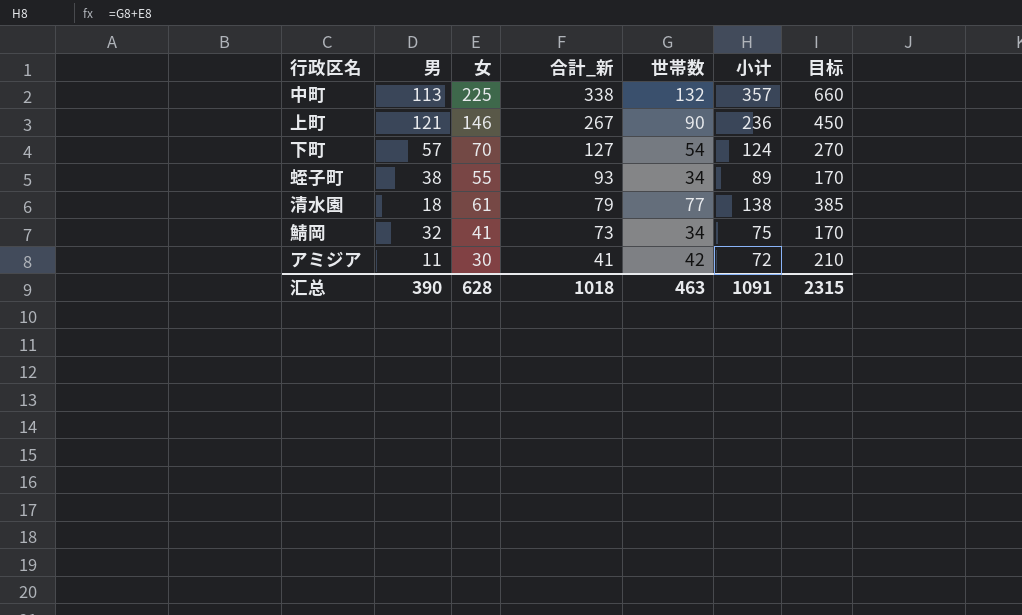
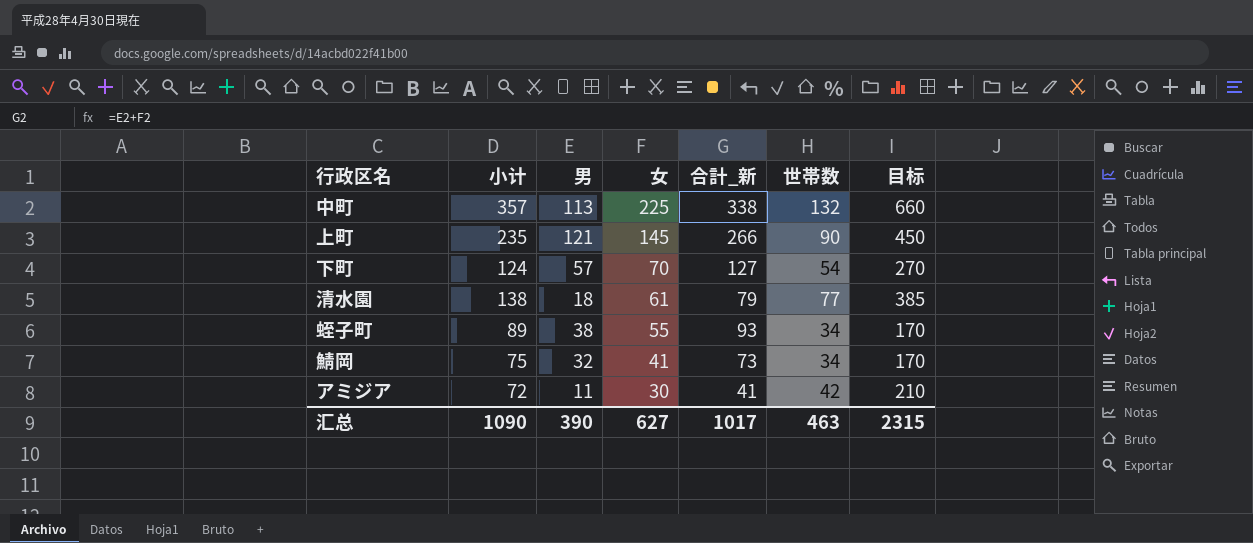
row order: 合計_新 descending -> 女 descending
column 小计 | position: 6 -> 2
上町 | 小计: 236 -> 235
上町 | 女: 146 -> 145
上町 | 合計_新: 267 -> 266
汇总 | 小计: 1091 -> 1090
汇总 | 女: 628 -> 627
汇总 | 合計_新: 1018 -> 1017

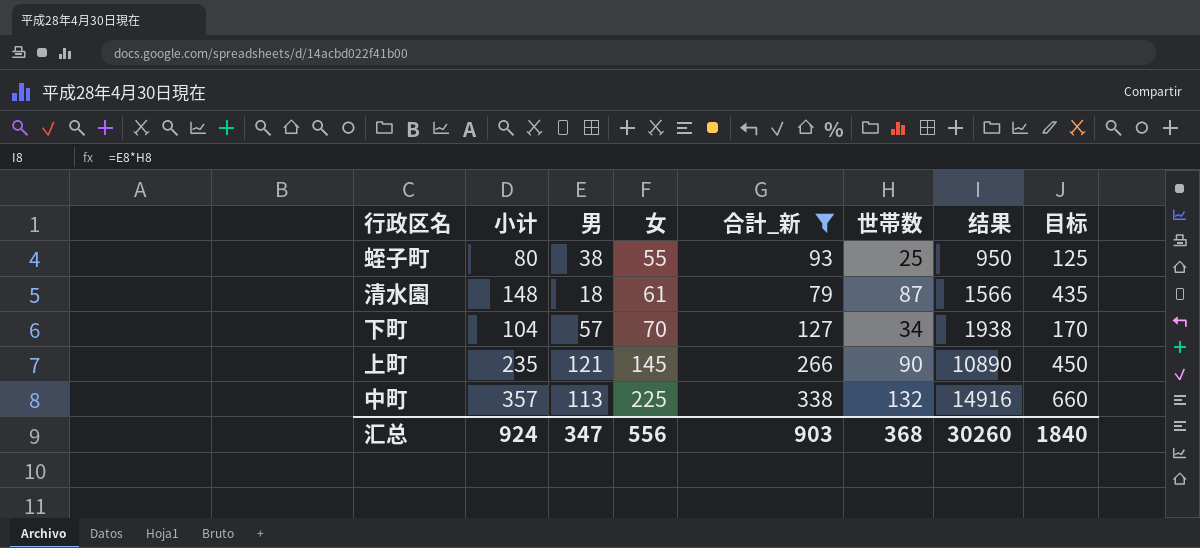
filter: none -> 合計_新 >= 79
row order: 女 descending -> 女 ascending
column 结果 | formula: none -> [男] * [世帯数]
蛭子町 | 小计: 89 -> 80
蛭子町 | 世帯数: 34 -> 25
蛭子町 | 目标: 170 -> 125
清水園 | 小计: 138 -> 148
清水園 | 世帯数: 77 -> 87
清水園 | 目标: 385 -> 435
下町 | 小计: 124 -> 104
下町 | 世帯数: 54 -> 34
下町 | 目标: 270 -> 170
汇总 | 小计: 1090 -> 924
汇总 | 男: 390 -> 347
汇总 | 女: 627 -> 556
汇总 | 合計_新: 1017 -> 903
汇总 | 世帯数: 463 -> 368
汇总 | 目标: 2315 -> 1840

